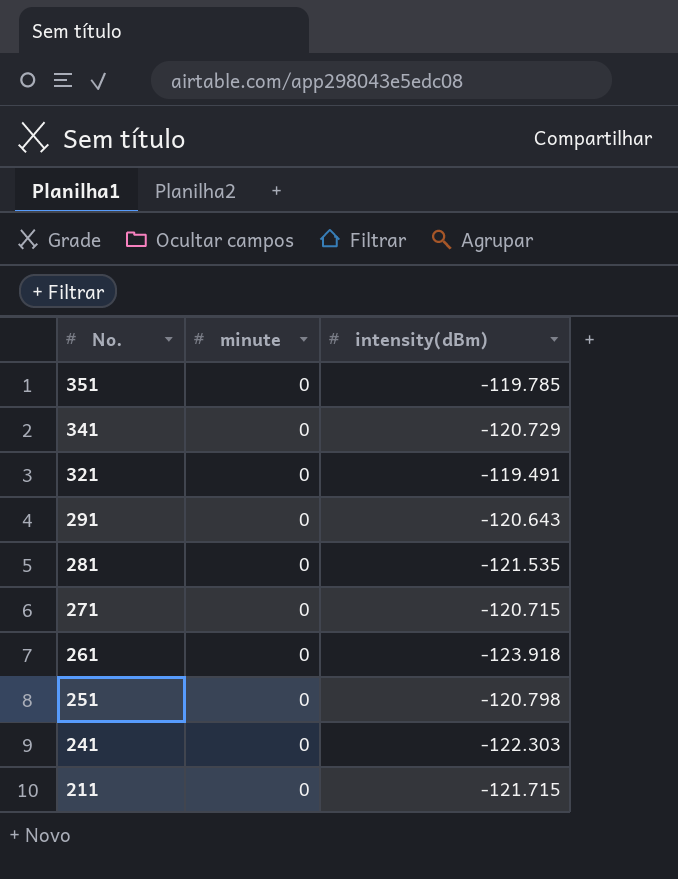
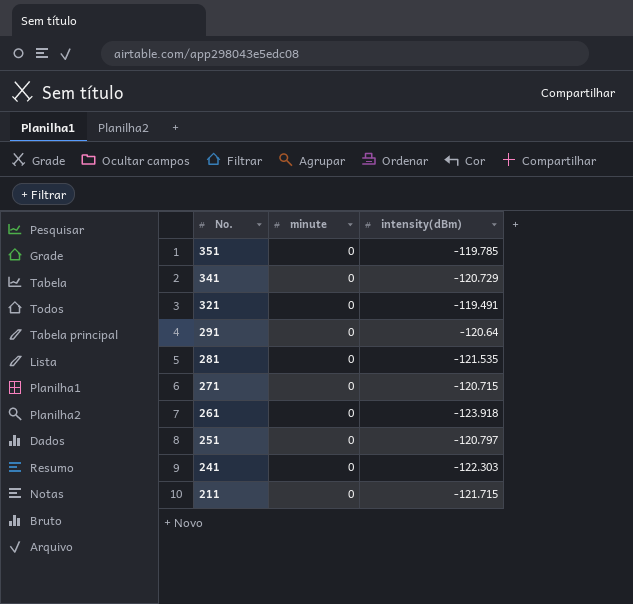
291 | intensity(dBm): -120.643 -> -120.64
251 | intensity(dBm): -120.798 -> -120.797

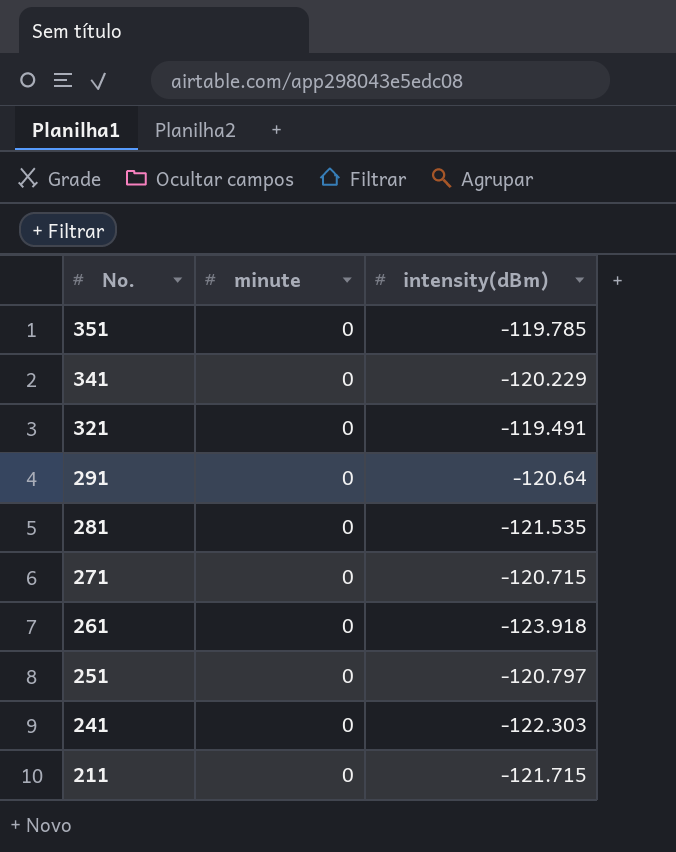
341 | intensity(dBm): -120.729 -> -120.229

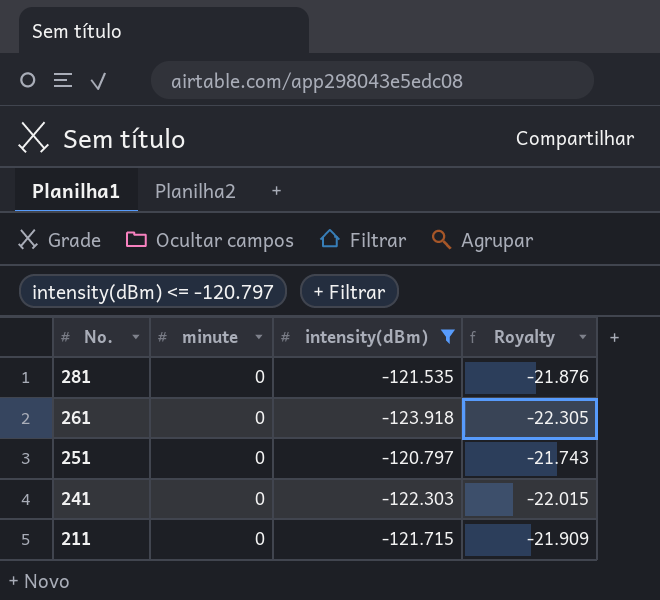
filter: none -> intensity(dBm) <= -120.797
column Royalty | formula: none -> [intensity(dBm)] * 0.18

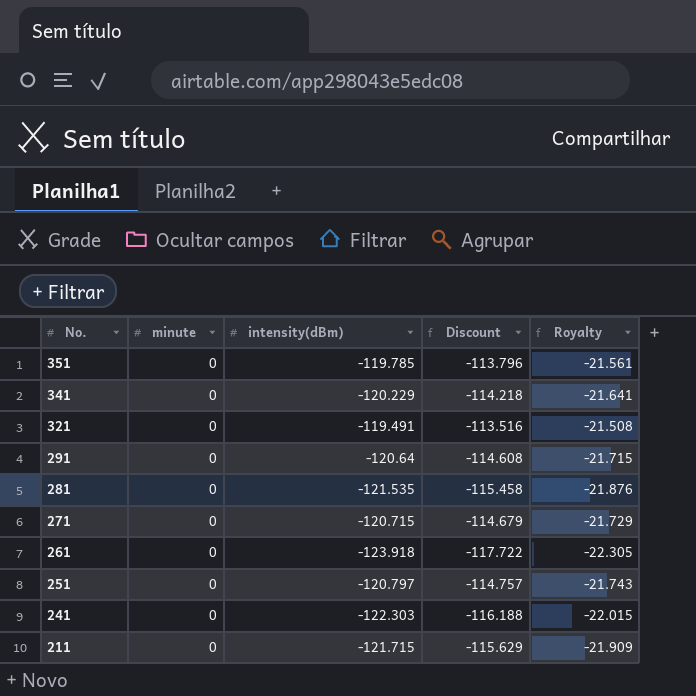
filter: intensity(dBm) <= -120.797 -> none
column Discount | formula: none -> [intensity(dBm)] * 0.95

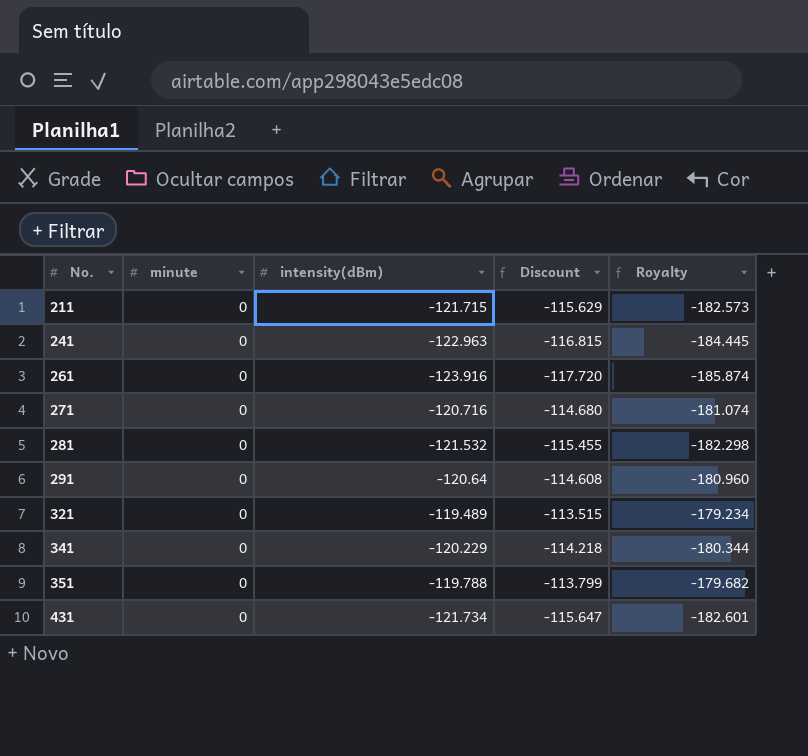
row order: No. descending -> No. ascending
column Royalty | formula: [intensity(dBm)] * 0.18 -> [intensity(dBm)] * 1.5
row 251: 0 | -120.797 | -114.757 | -21.743 -> none
241 | intensity(dBm): -122.303 -> -122.963
241 | Discount: -116.188 -> -116.815
261 | intensity(dBm): -123.918 -> -123.916
261 | Discount: -117.722 -> -117.720
271 | intensity(dBm): -120.715 -> -120.716
271 | Discount: -114.679 -> -114.680
281 | intensity(dBm): -121.535 -> -121.532
281 | Discount: -115.458 -> -115.455
321 | intensity(dBm): -119.491 -> -119.489
321 | Discount: -113.516 -> -113.515
351 | intensity(dBm): -119.785 -> -119.788
351 | Discount: -113.796 -> -113.799
row 431: none -> 0 | -121.734 | -115.647 | -182.601

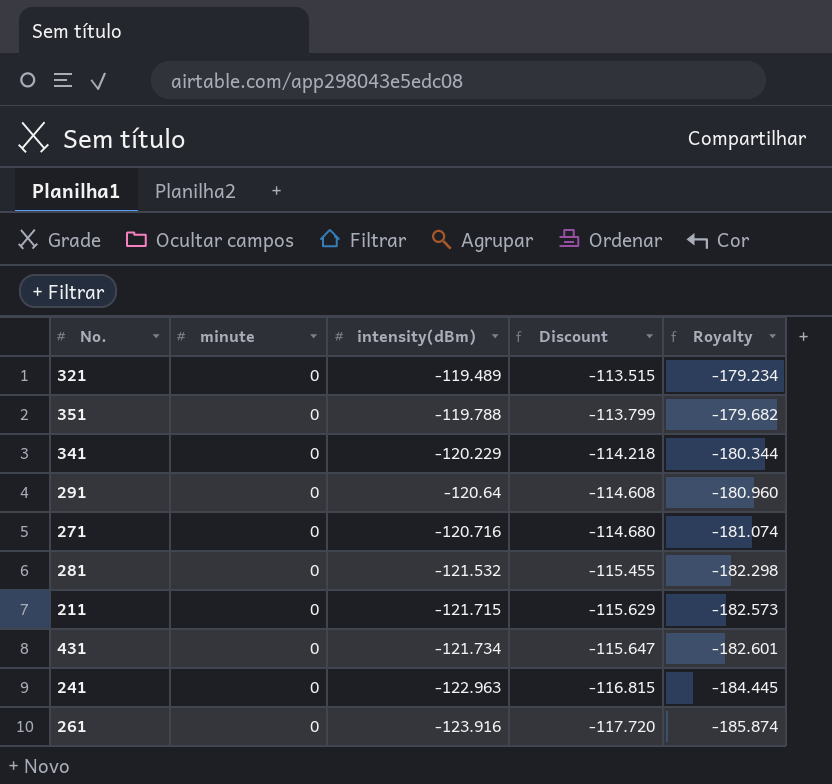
row order: No. ascending -> intensity(dBm) descending

